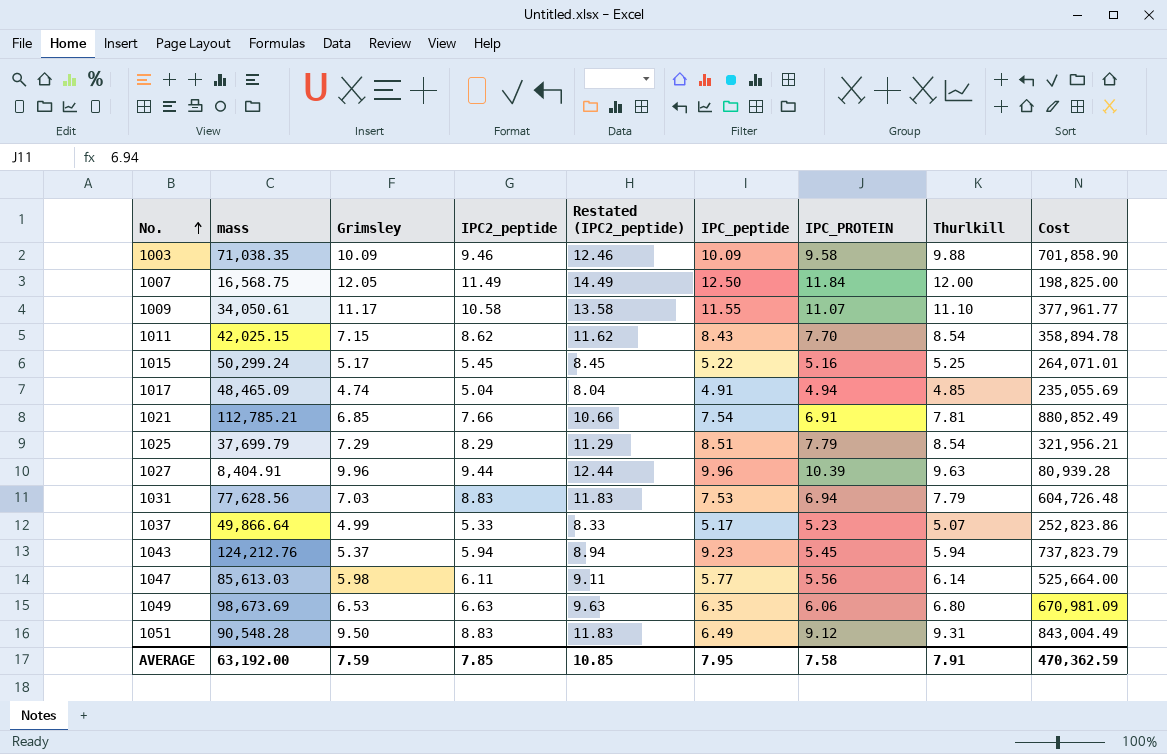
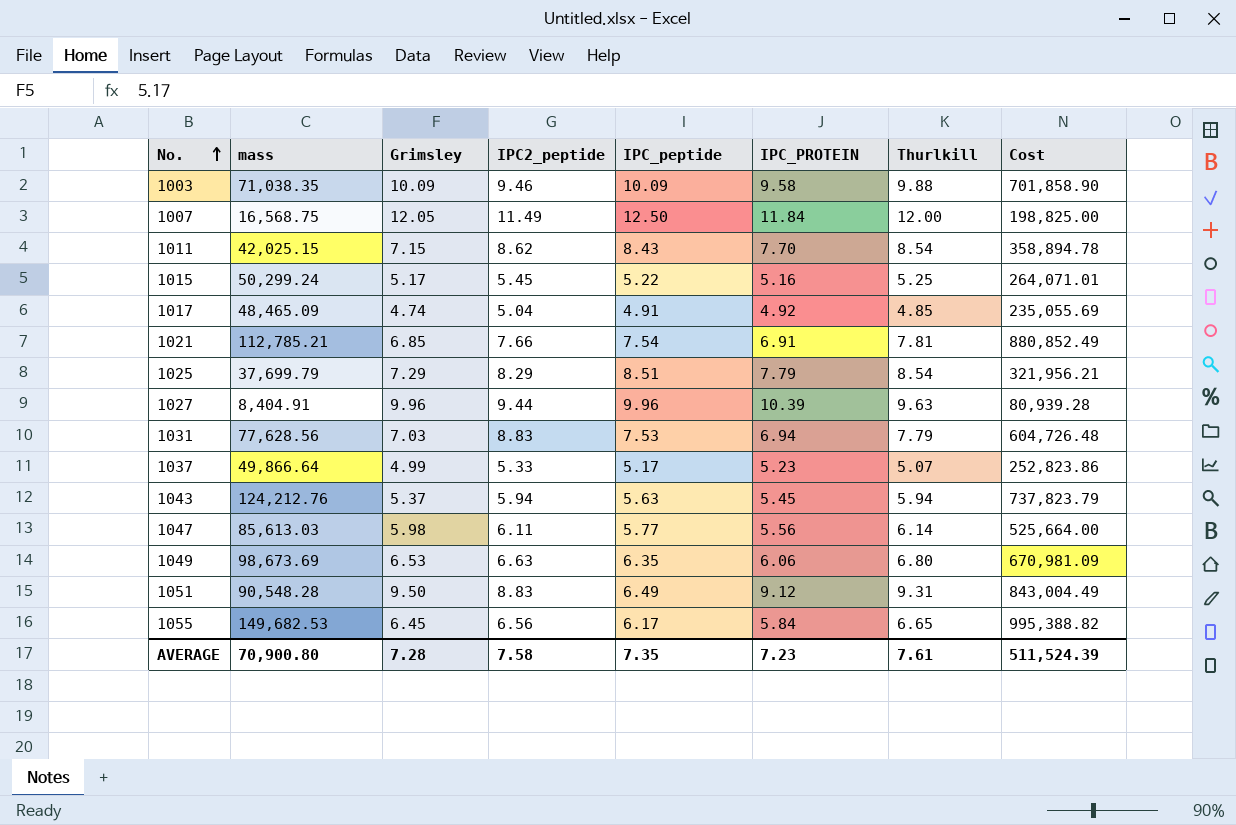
column Restated (IPC2_peptide) | formula: [IPC2_peptide] + 3 -> none
row 1009: 34,050.61 | 11.17 | 10.58 | 13.58 | 11.55 | 11.07 | 11.10 | 377,961.77 -> none
1017 | IPC_PROTEIN: 4.94 -> 4.92
1043 | IPC_peptide: 9.23 -> 5.63
row 1055: none -> 149,682.53 | 6.45 | 6.56 | 6.17 | 5.84 | 6.65 | 995,388.82
AVERAGE | mass: 63,192.00 -> 70,900.80
AVERAGE | Grimsley: 7.59 -> 7.28
AVERAGE | IPC2_peptide: 7.85 -> 7.58
AVERAGE | IPC_peptide: 7.95 -> 7.35
AVERAGE | IPC_PROTEIN: 7.58 -> 7.23
AVERAGE | Thurlkill: 7.91 -> 7.61
AVERAGE | Cost: 470,362.59 -> 511,524.39

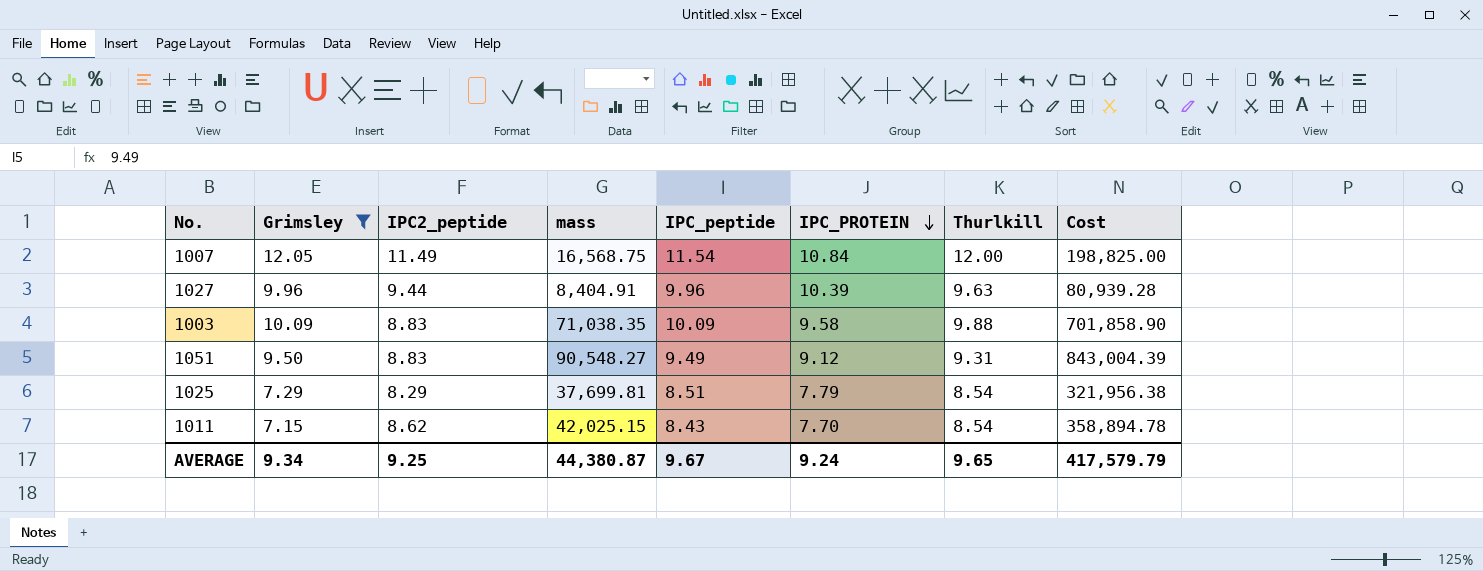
filter: none -> Grimsley >= 7.15
row order: No. ascending -> IPC_PROTEIN descending
column mass | position: 2 -> 4
1007 | IPC_peptide: 12.50 -> 11.54
1007 | IPC_PROTEIN: 11.84 -> 10.84
1003 | IPC2_peptide: 9.46 -> 8.83
1051 | mass: 90,548.28 -> 90,548.27
1051 | IPC_peptide: 6.49 -> 9.49
1051 | Cost: 843,004.49 -> 843,004.39
1025 | mass: 37,699.79 -> 37,699.81
1025 | Cost: 321,956.21 -> 321,956.38
AVERAGE | Grimsley: 7.28 -> 9.34
AVERAGE | IPC2_peptide: 7.58 -> 9.25
AVERAGE | mass: 70,900.80 -> 44,380.87
AVERAGE | IPC_peptide: 7.35 -> 9.67
AVERAGE | IPC_PROTEIN: 7.23 -> 9.24
AVERAGE | Thurlkill: 7.61 -> 9.65
AVERAGE | Cost: 511,524.39 -> 417,579.79

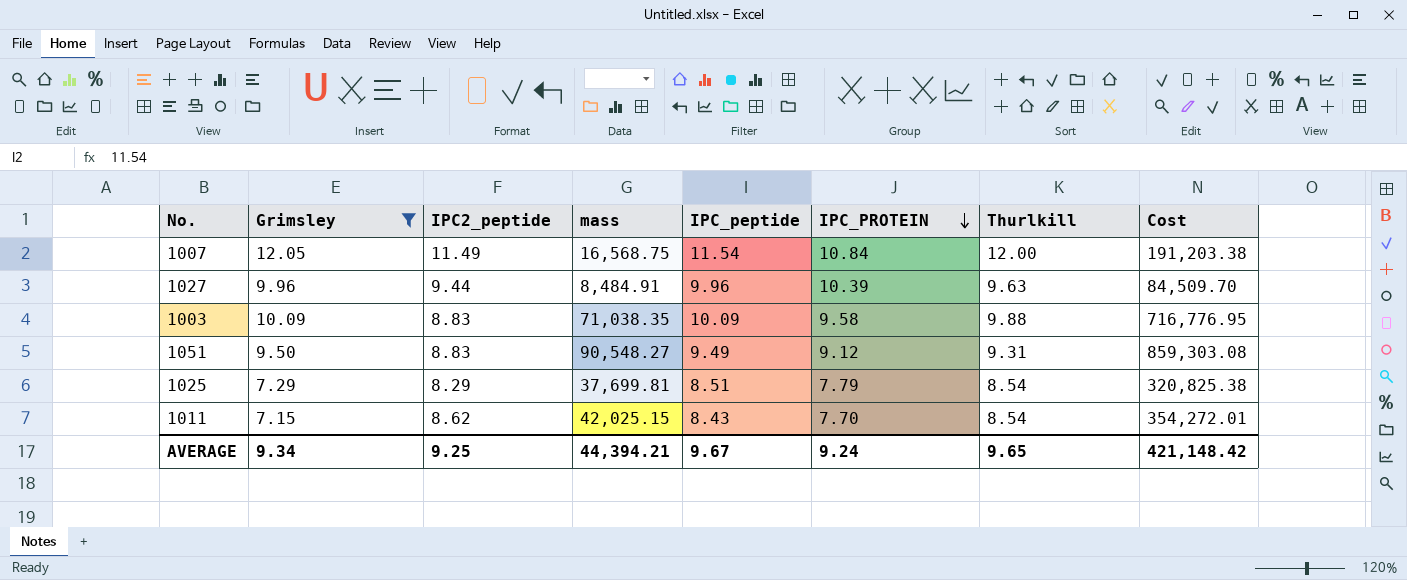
column Cost | formula: [mass] * [Thurlkill] -> [mass] * [IPC_peptide]
1027 | mass: 8,404.91 -> 8,484.91
AVERAGE | mass: 44,380.87 -> 44,394.21
AVERAGE | Cost: 417,579.79 -> 421,148.42

